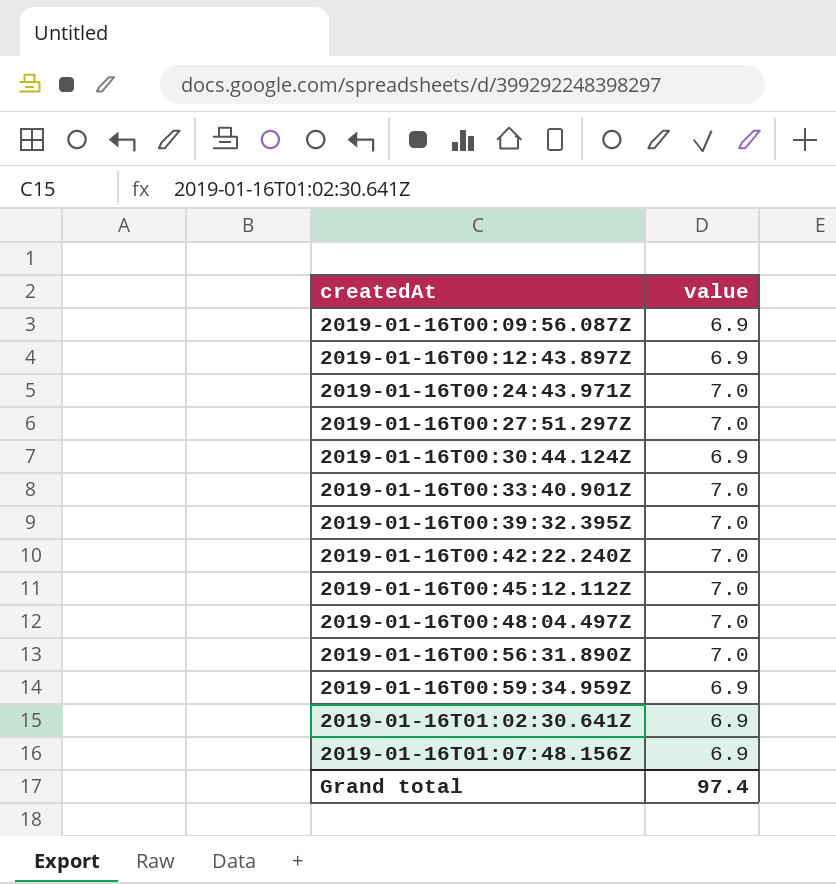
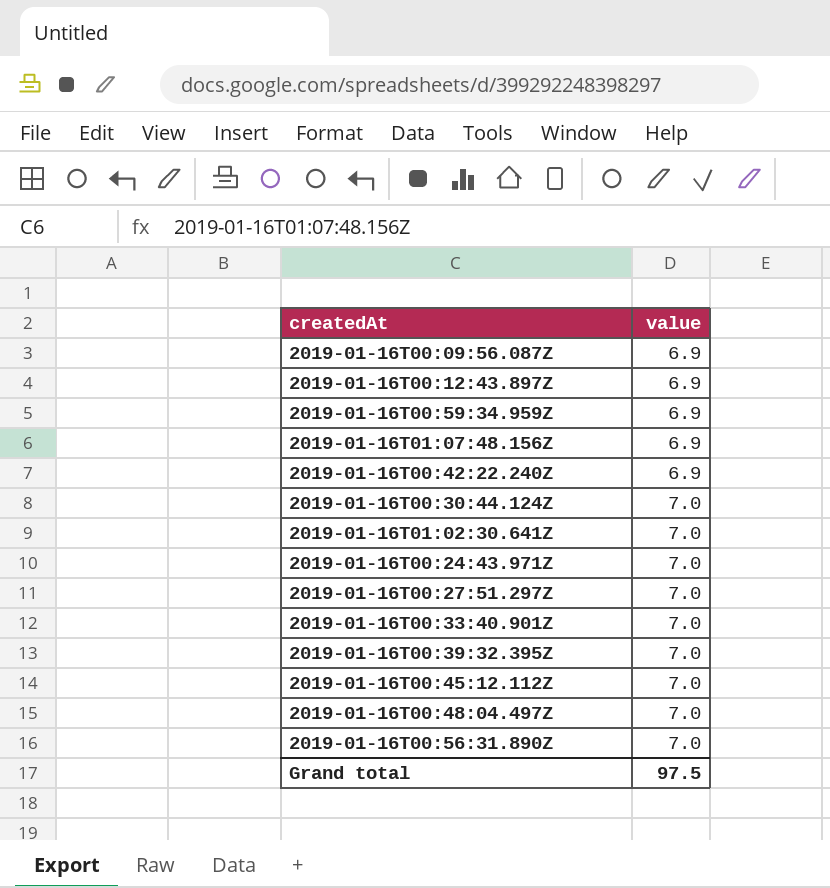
row order: createdAt ascending -> value ascending
2019-01-16T00:42:22.240Z | value: 7.0 -> 6.9
2019-01-16T00:30:44.124Z | value: 6.9 -> 7.0
2019-01-16T01:02:30.641Z | value: 6.9 -> 7.0
Grand total | value: 97.4 -> 97.5

